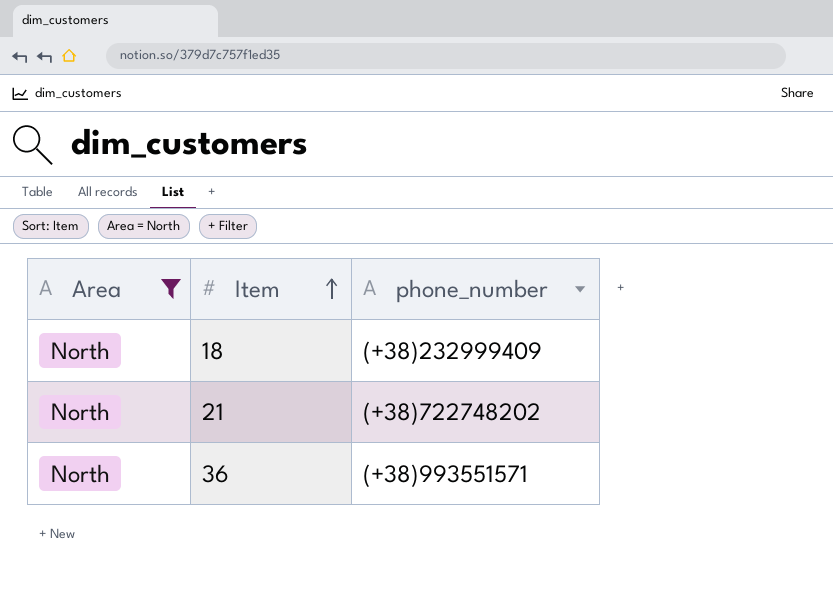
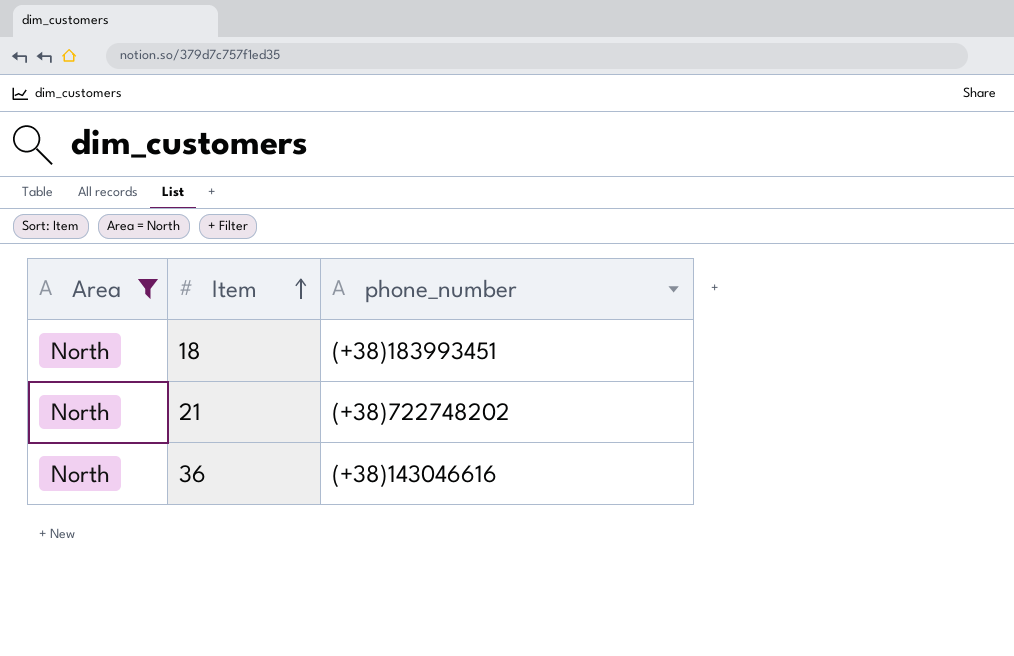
18 | phone_number: (+38)232999409 -> (+38)183993451
36 | phone_number: (+38)993551571 -> (+38)143046616

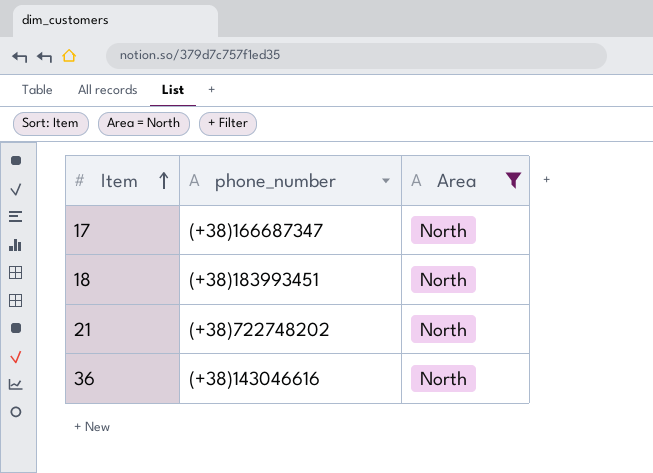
column Area | position: 1 -> 3
row 17: none -> (+38)166687347 | North

